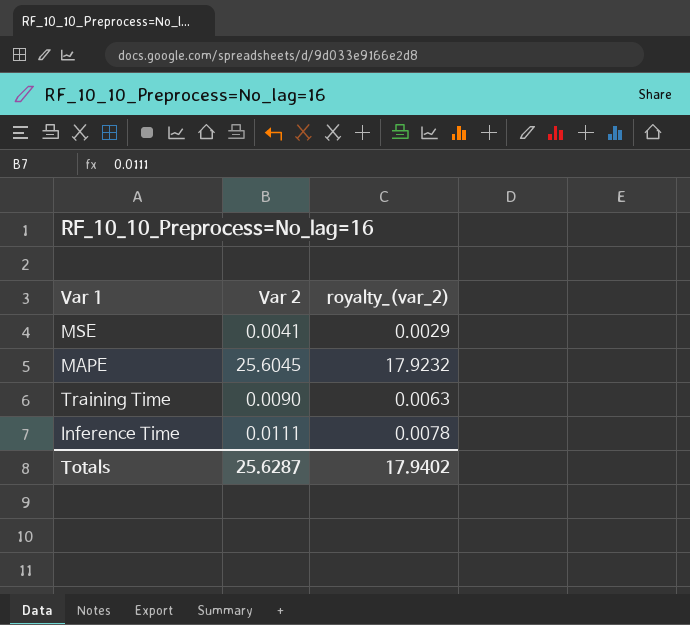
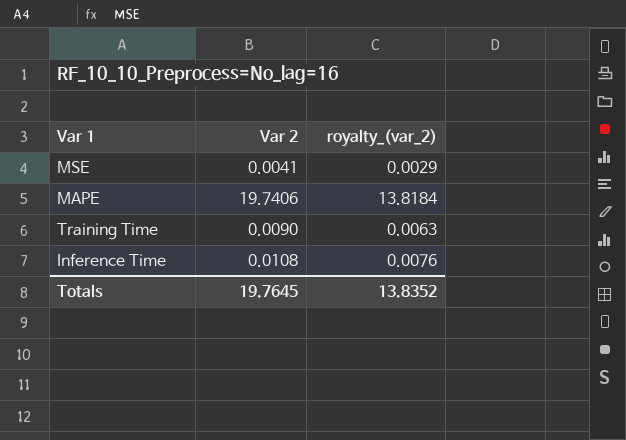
MAPE | Var 2: 25.6045 -> 19.7406
MAPE | royalty_(var_2): 17.9232 -> 13.8184
Inference Time | Var 2: 0.0111 -> 0.0108
Inference Time | royalty_(var_2): 0.0078 -> 0.0076
Totals | Var 2: 25.6287 -> 19.7645
Totals | royalty_(var_2): 17.9402 -> 13.8352

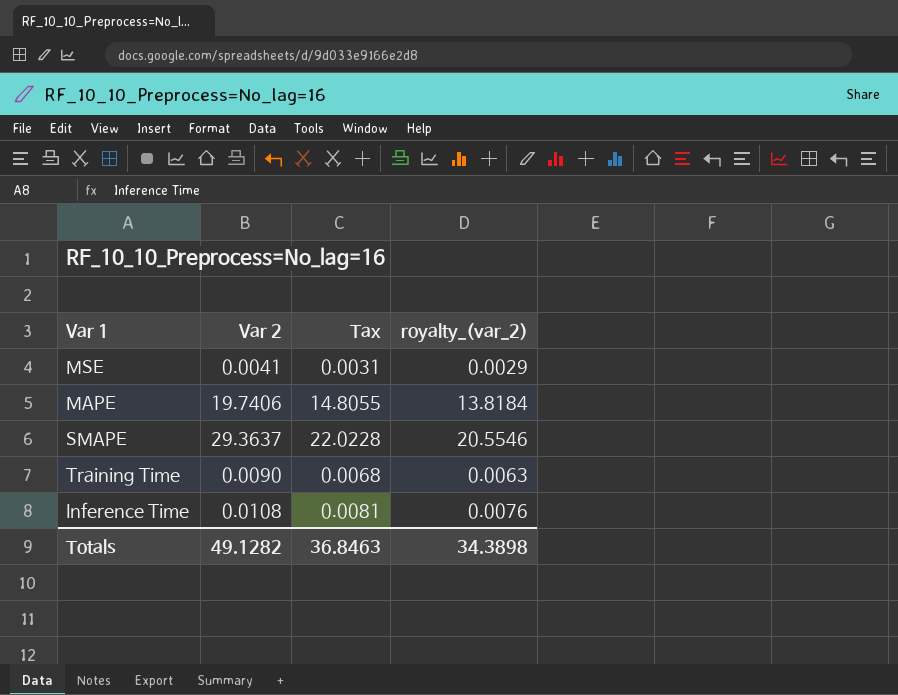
column Tax | formula: none -> [Var 2] * 0.75
row SMAPE: none -> 29.3637 | 22.0228 | 20.5546
Totals | Var 2: 19.7645 -> 49.1282
Totals | royalty_(var_2): 13.8352 -> 34.3898

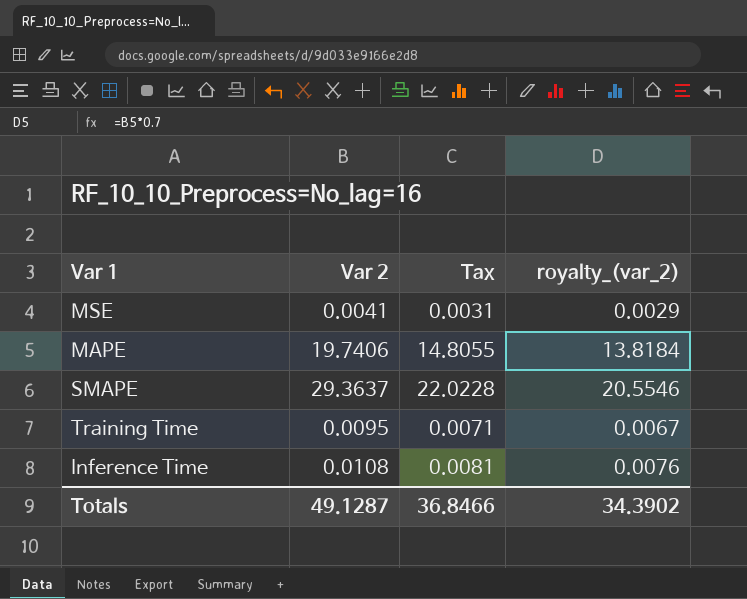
Training Time | Var 2: 0.0090 -> 0.0095
Training Time | Tax: 0.0068 -> 0.0071
Training Time | royalty_(var_2): 0.0063 -> 0.0067
Totals | Var 2: 49.1282 -> 49.1287
Totals | Tax: 36.8463 -> 36.8466
Totals | royalty_(var_2): 34.3898 -> 34.3902

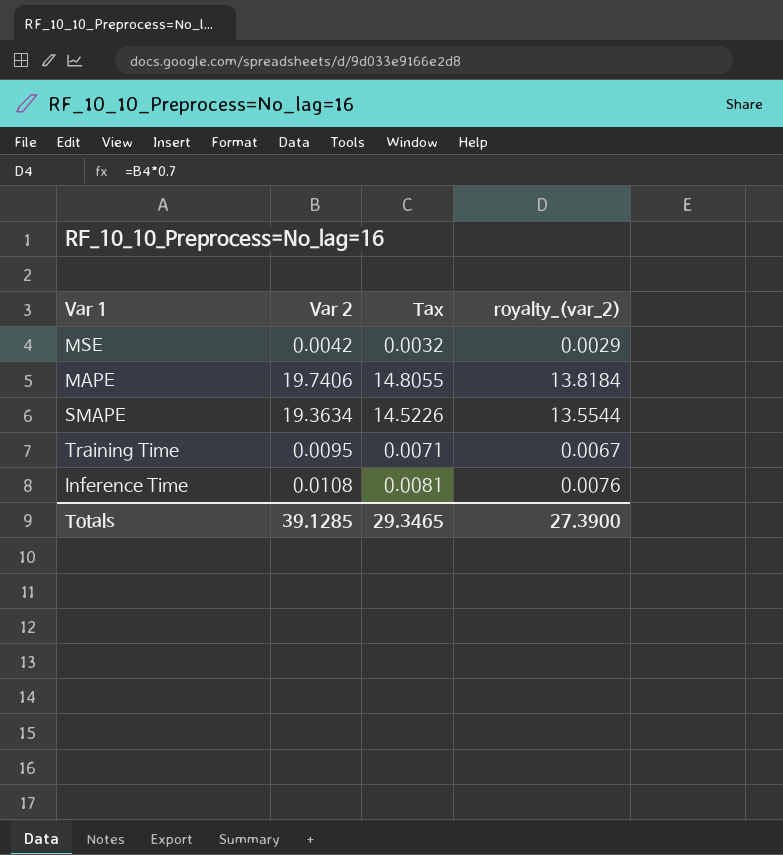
MSE | Var 2: 0.0041 -> 0.0042
MSE | Tax: 0.0031 -> 0.0032
SMAPE | Var 2: 29.3637 -> 19.3634
SMAPE | Tax: 22.0228 -> 14.5226
SMAPE | royalty_(var_2): 20.5546 -> 13.5544
Totals | Var 2: 49.1287 -> 39.1285
Totals | Tax: 36.8466 -> 29.3465
Totals | royalty_(var_2): 34.3902 -> 27.3900

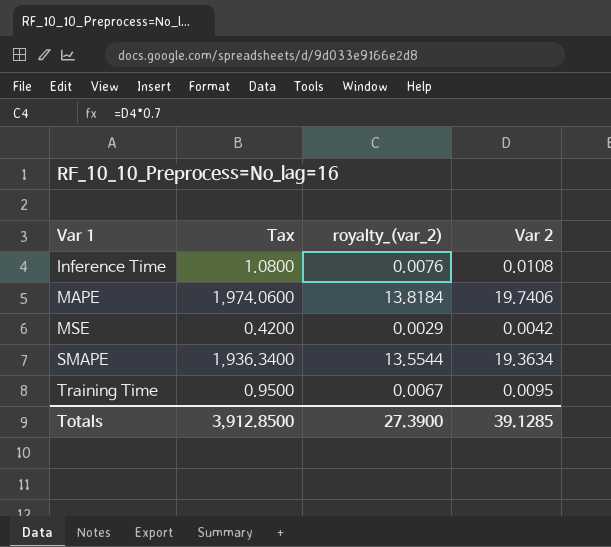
row order: none -> Var 1 ascending
column Tax | formula: [Var 2] * 0.75 -> [Var 2] * 100
column Var 2 | position: 2 -> 4
Totals | Tax: 29.3465 -> 3,912.8500

